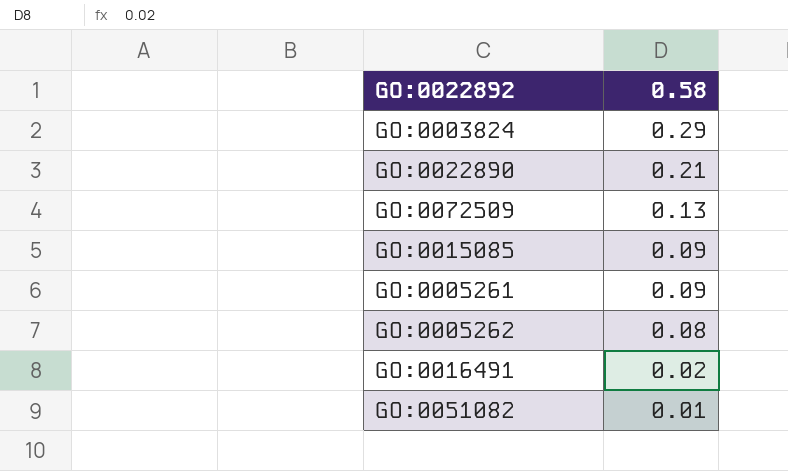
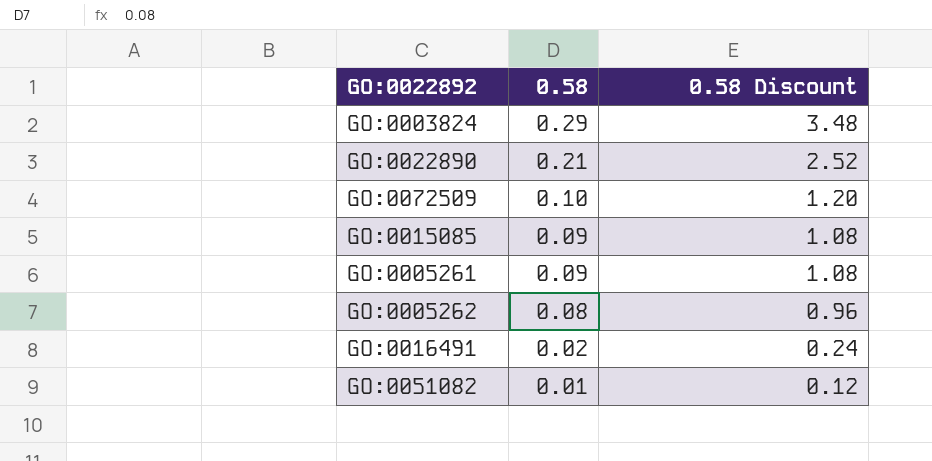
column 0.58 Discount | formula: none -> [0.58] * 12
GO:0072509 | 0.58: 0.13 -> 0.10

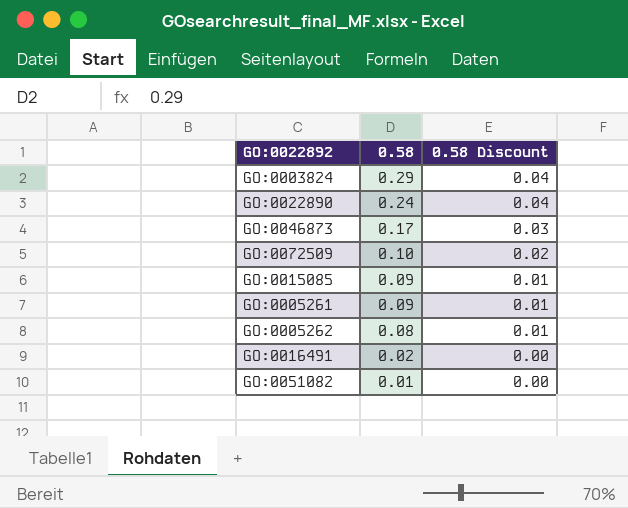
column 0.58 Discount | formula: [0.58] * 12 -> [0.58] * 0.15
GO:0022890 | 0.58: 0.21 -> 0.24
row GO:0046873: none -> 0.17 | 0.03

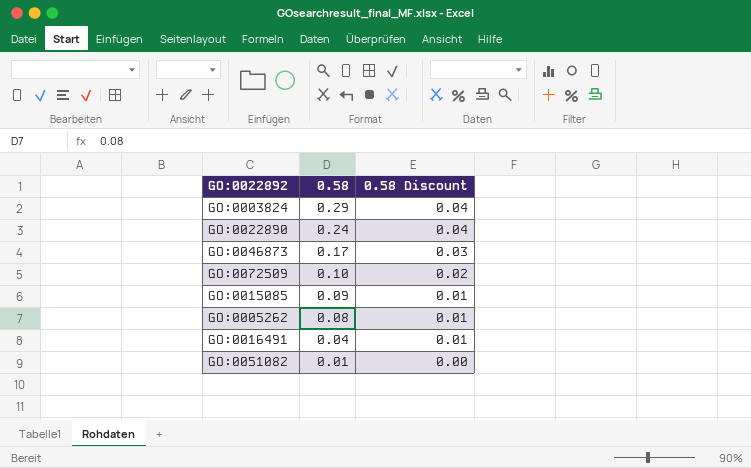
row GO:0005261: 0.09 | 0.01 -> none
GO:0016491 | 0.58: 0.02 -> 0.04
GO:0016491 | 0.58 Discount: 0.00 -> 0.01

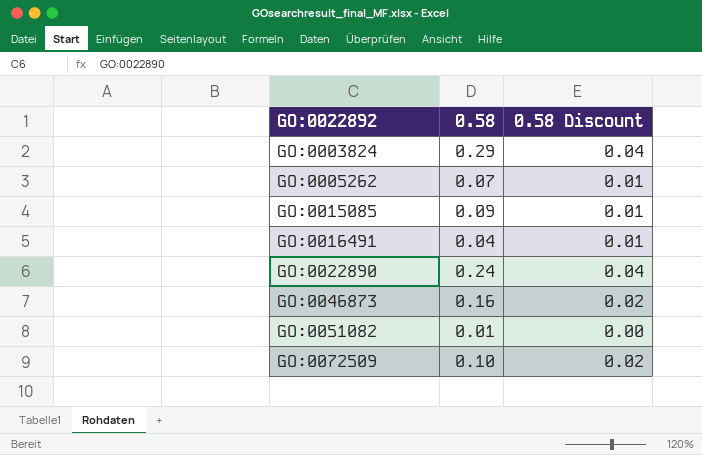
row order: 0.58 descending -> GO:0022892 ascending
GO:0005262 | 0.58: 0.08 -> 0.07
GO:0046873 | 0.58: 0.17 -> 0.16
GO:0046873 | 0.58 Discount: 0.03 -> 0.02

